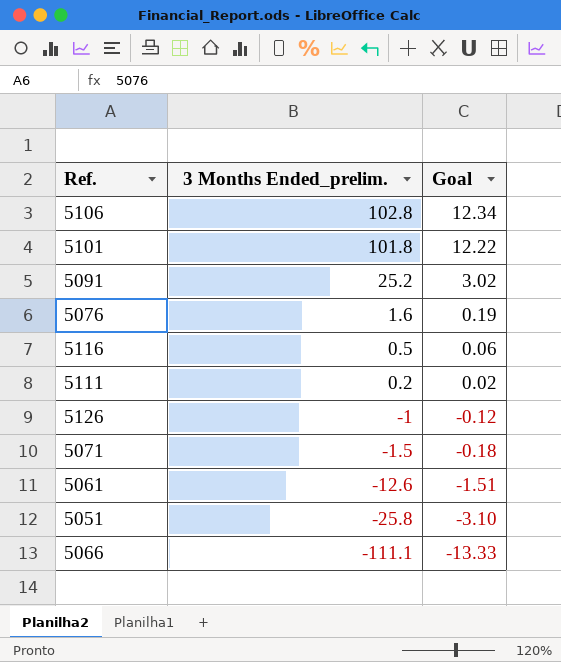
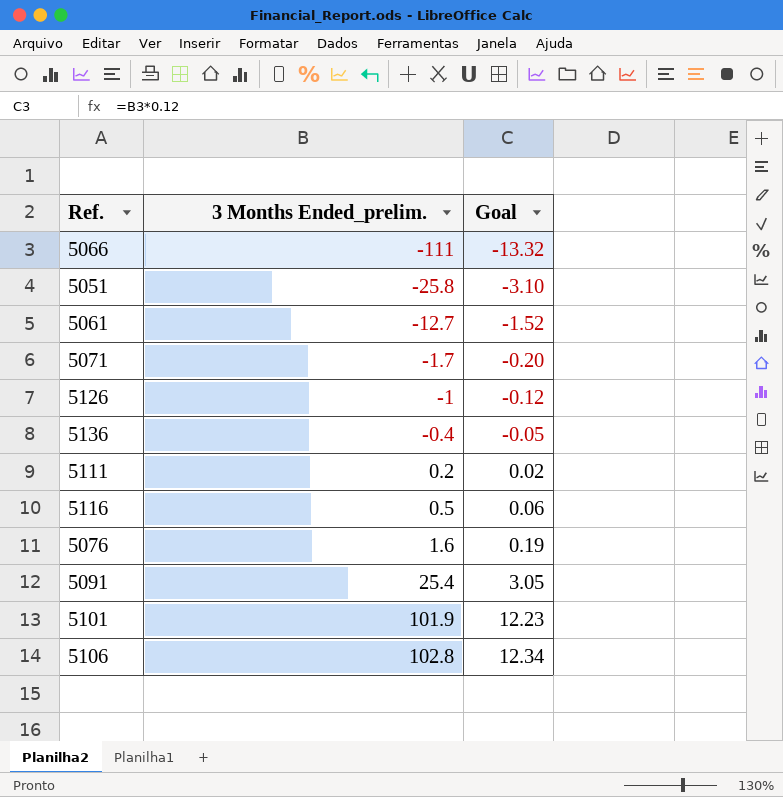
row order: 3 Months Ended_prelim. descending -> 3 Months Ended_prelim. ascending
5066 | 3 Months Ended_prelim.: -111.1 -> -111
5066 | Goal: -13.33 -> -13.32
5061 | 3 Months Ended_prelim.: -12.6 -> -12.7
5061 | Goal: -1.51 -> -1.52
5071 | 3 Months Ended_prelim.: -1.5 -> -1.7
5071 | Goal: -0.18 -> -0.20
row 5136: none -> -0.4 | -0.05
5091 | 3 Months Ended_prelim.: 25.2 -> 25.4
5091 | Goal: 3.02 -> 3.05
5101 | 3 Months Ended_prelim.: 101.8 -> 101.9
5101 | Goal: 12.22 -> 12.23

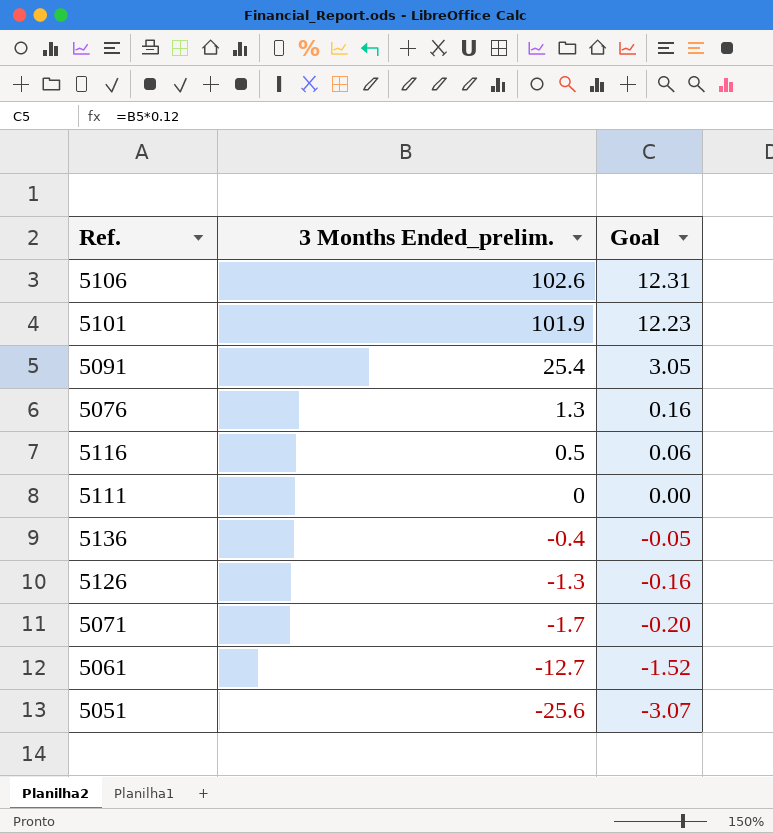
row order: 3 Months Ended_prelim. ascending -> 3 Months Ended_prelim. descending
row 5066: -111 | -13.32 -> none
5106 | 3 Months Ended_prelim.: 102.8 -> 102.6
5106 | Goal: 12.34 -> 12.31
5076 | 3 Months Ended_prelim.: 1.6 -> 1.3
5076 | Goal: 0.19 -> 0.16
5111 | 3 Months Ended_prelim.: 0.2 -> 0
5111 | Goal: 0.02 -> 0.00
5126 | 3 Months Ended_prelim.: -1 -> -1.3
5126 | Goal: -0.12 -> -0.16
5051 | 3 Months Ended_prelim.: -25.8 -> -25.6
5051 | Goal: -3.10 -> -3.07

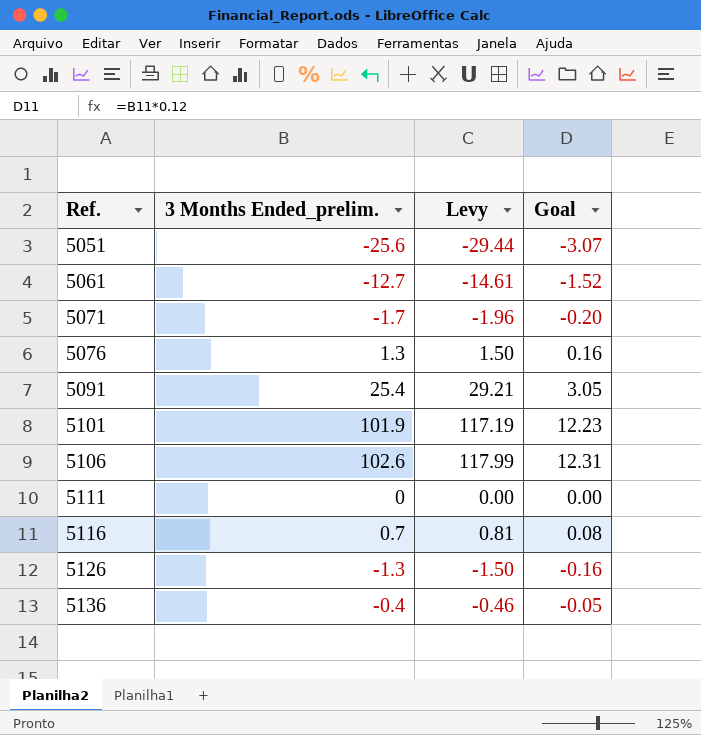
row order: 3 Months Ended_prelim. descending -> Ref. ascending
column Levy | formula: none -> [3 Months Ended_prelim.] * 1.15
5116 | 3 Months Ended_prelim.: 0.5 -> 0.7
5116 | Goal: 0.06 -> 0.08

